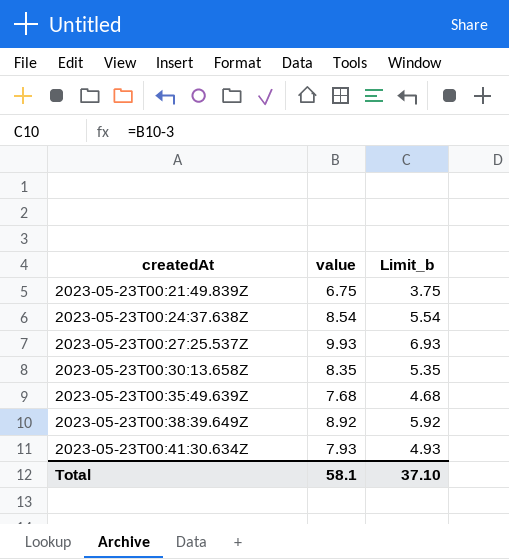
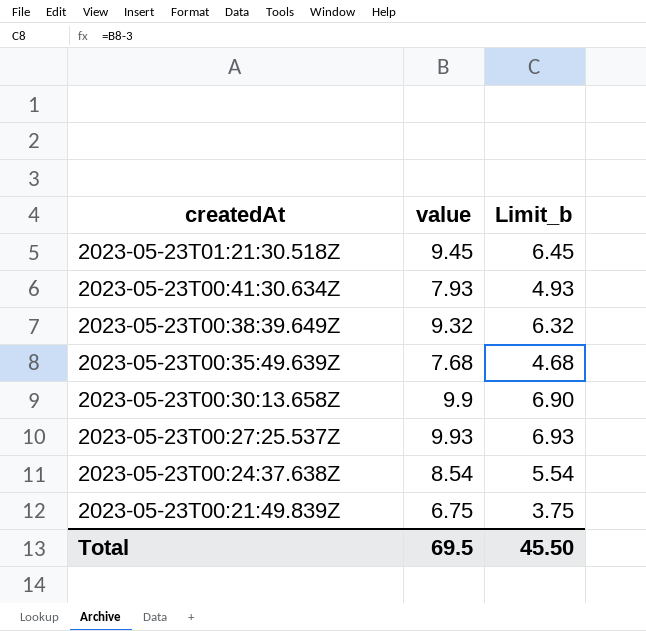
row order: createdAt ascending -> createdAt descending
row 2023-05-23T01:21:30.518Z: none -> 9.45 | 6.45
2023-05-23T00:38:39.649Z | value: 8.92 -> 9.32
2023-05-23T00:38:39.649Z | Limit_b: 5.92 -> 6.32
2023-05-23T00:30:13.658Z | value: 8.35 -> 9.9
2023-05-23T00:30:13.658Z | Limit_b: 5.35 -> 6.90
Total | value: 58.1 -> 69.5
Total | Limit_b: 37.10 -> 45.50

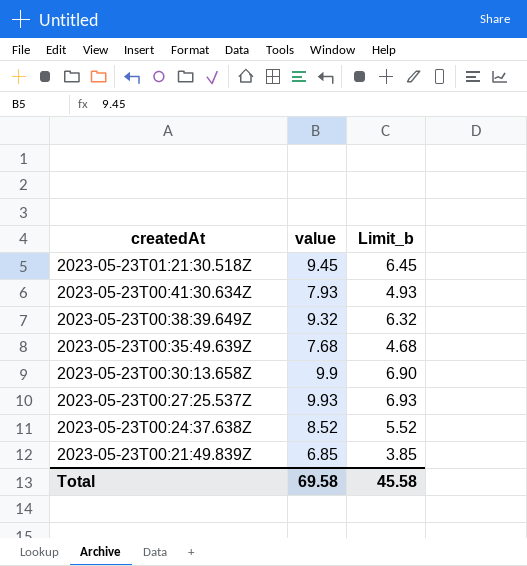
2023-05-23T00:24:37.638Z | value: 8.54 -> 8.52
2023-05-23T00:24:37.638Z | Limit_b: 5.54 -> 5.52
2023-05-23T00:21:49.839Z | value: 6.75 -> 6.85
2023-05-23T00:21:49.839Z | Limit_b: 3.75 -> 3.85
Total | value: 69.5 -> 69.58
Total | Limit_b: 45.50 -> 45.58

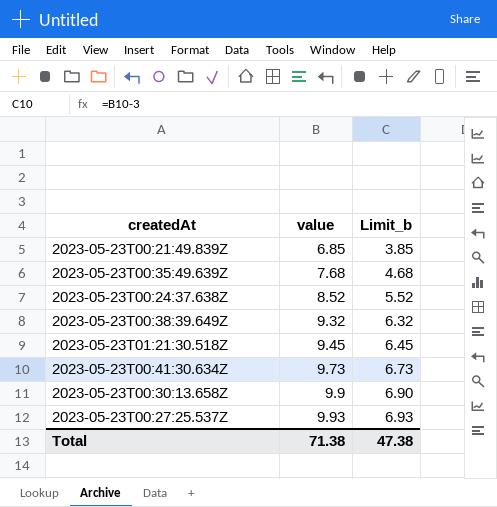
row order: createdAt descending -> value ascending
2023-05-23T00:41:30.634Z | value: 7.93 -> 9.73
2023-05-23T00:41:30.634Z | Limit_b: 4.93 -> 6.73
Total | value: 69.58 -> 71.38
Total | Limit_b: 45.58 -> 47.38

